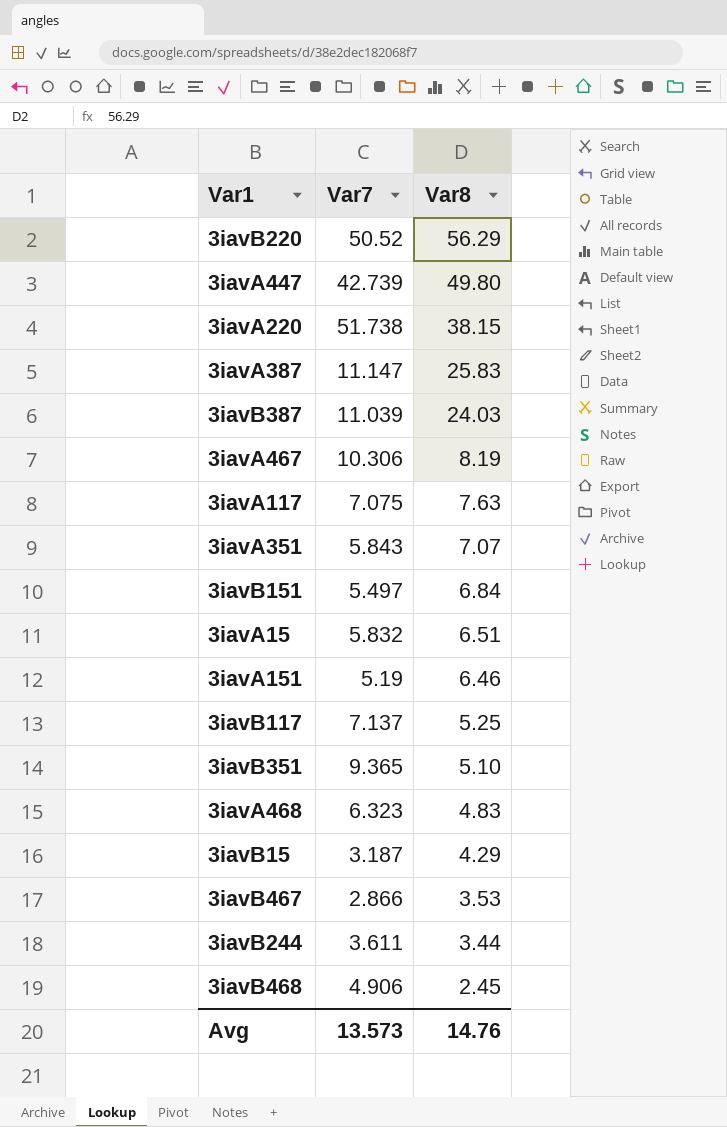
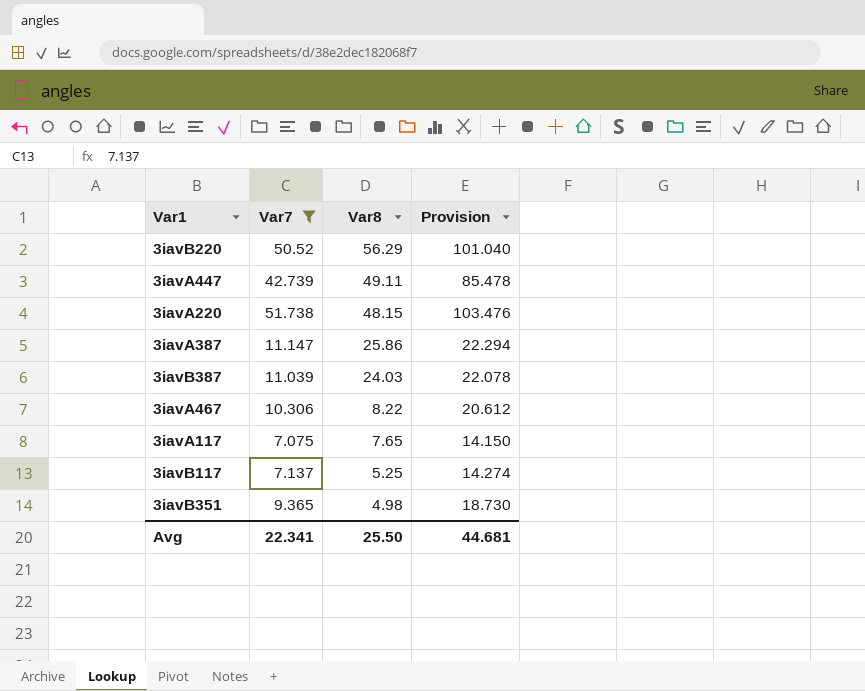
filter: none -> Var7 >= 7.075
column Provision | formula: none -> [Var7] * 2
3iavA447 | Var8: 49.80 -> 49.11
3iavA220 | Var8: 38.15 -> 48.15
3iavA387 | Var8: 25.83 -> 25.86
3iavA467 | Var8: 8.19 -> 8.22
3iavA117 | Var8: 7.63 -> 7.65
3iavB351 | Var8: 5.10 -> 4.98
Avg | Var7: 13.573 -> 22.341
Avg | Var8: 14.76 -> 25.50

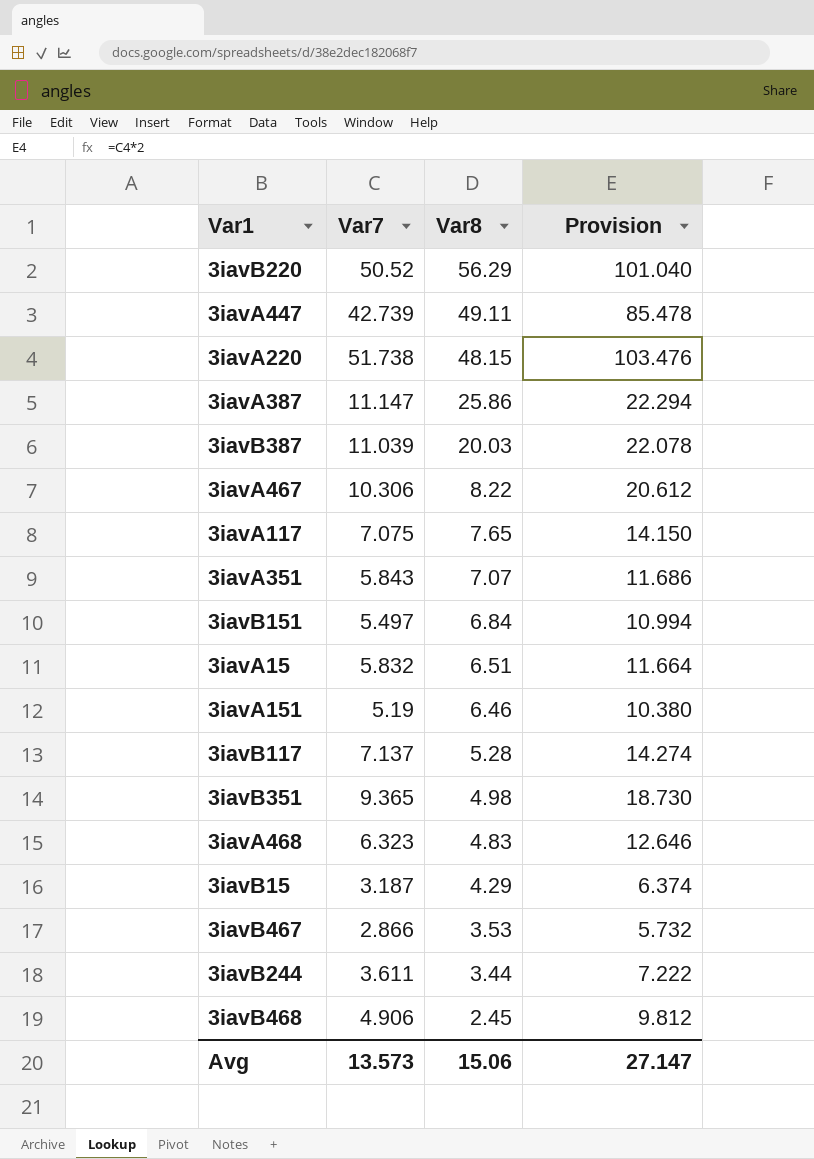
filter: Var7 >= 7.075 -> none
3iavB387 | Var8: 24.03 -> 20.03
3iavB117 | Var8: 5.25 -> 5.28
Avg | Var7: 22.341 -> 13.573
Avg | Var8: 25.50 -> 15.06
Avg | Provision: 44.681 -> 27.147

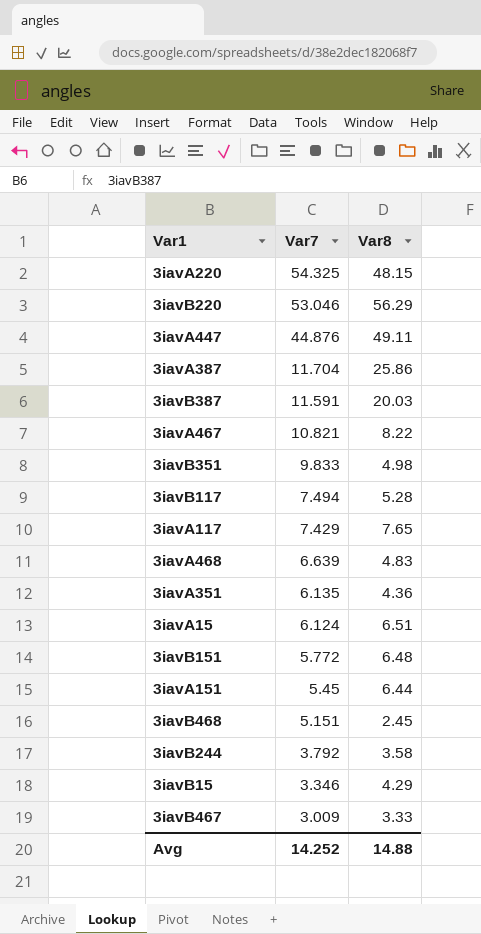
row order: Var8 descending -> Var7 descending
column Provision | formula: [Var7] * 2 -> none
3iavA220 | Var7: 51.738 -> 54.325
3iavB220 | Var7: 50.52 -> 53.046
3iavA447 | Var7: 42.739 -> 44.876
3iavA387 | Var7: 11.147 -> 11.704
3iavB387 | Var7: 11.039 -> 11.591
3iavA467 | Var7: 10.306 -> 10.821
3iavB351 | Var7: 9.365 -> 9.833
3iavB117 | Var7: 7.137 -> 7.494
3iavA117 | Var7: 7.075 -> 7.429
3iavA468 | Var7: 6.323 -> 6.639
3iavA351 | Var7: 5.843 -> 6.135
3iavA351 | Var8: 7.07 -> 4.36
3iavA15 | Var7: 5.832 -> 6.124
3iavB151 | Var7: 5.497 -> 5.772
3iavB151 | Var8: 6.84 -> 6.48
3iavA151 | Var7: 5.19 -> 5.45
3iavA151 | Var8: 6.46 -> 6.44
3iavB468 | Var7: 4.906 -> 5.151
3iavB244 | Var7: 3.611 -> 3.792
3iavB244 | Var8: 3.44 -> 3.58
3iavB15 | Var7: 3.187 -> 3.346
3iavB467 | Var7: 2.866 -> 3.009
3iavB467 | Var8: 3.53 -> 3.33
Avg | Var7: 13.573 -> 14.252
Avg | Var8: 15.06 -> 14.88

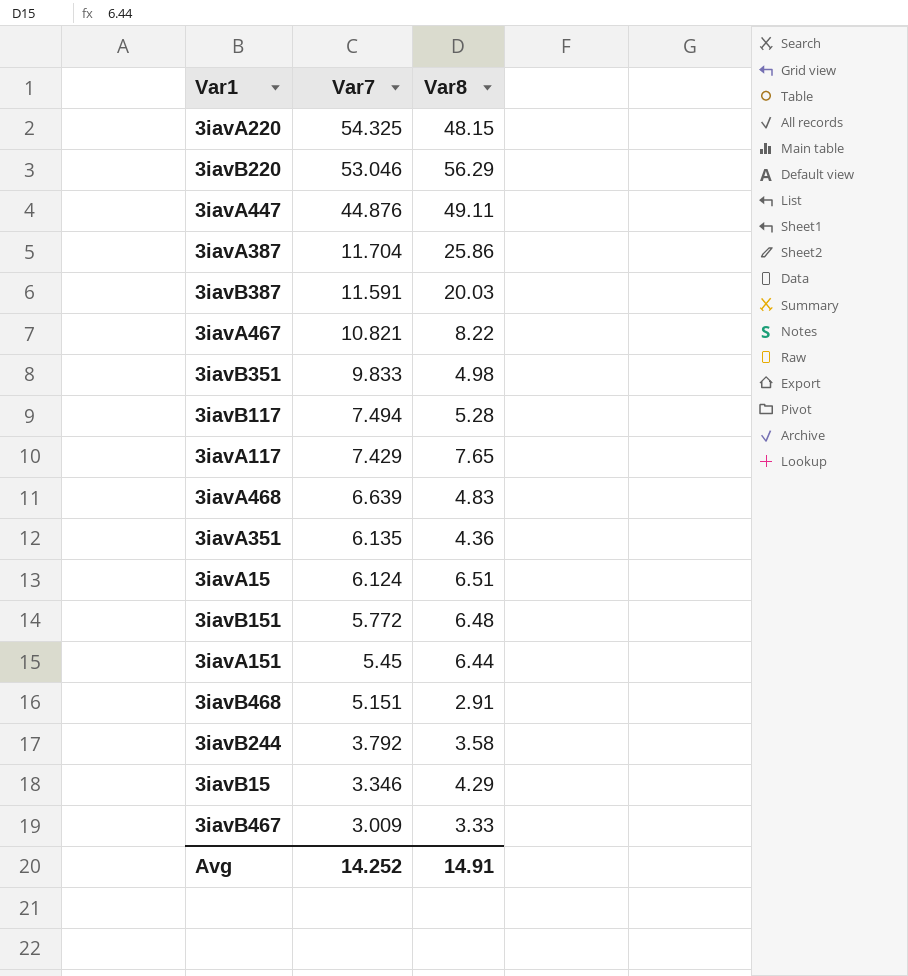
3iavB468 | Var8: 2.45 -> 2.91
Avg | Var8: 14.88 -> 14.91

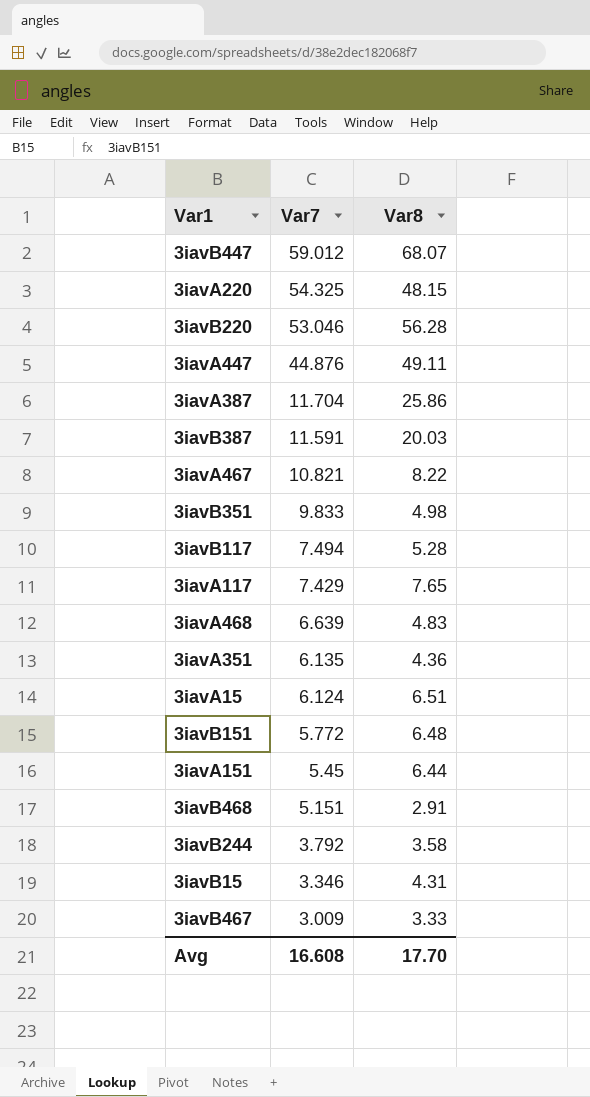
row 3iavB447: none -> 59.012 | 68.07
3iavB220 | Var8: 56.29 -> 56.28
3iavB15 | Var8: 4.29 -> 4.31
Avg | Var7: 14.252 -> 16.608
Avg | Var8: 14.91 -> 17.70

